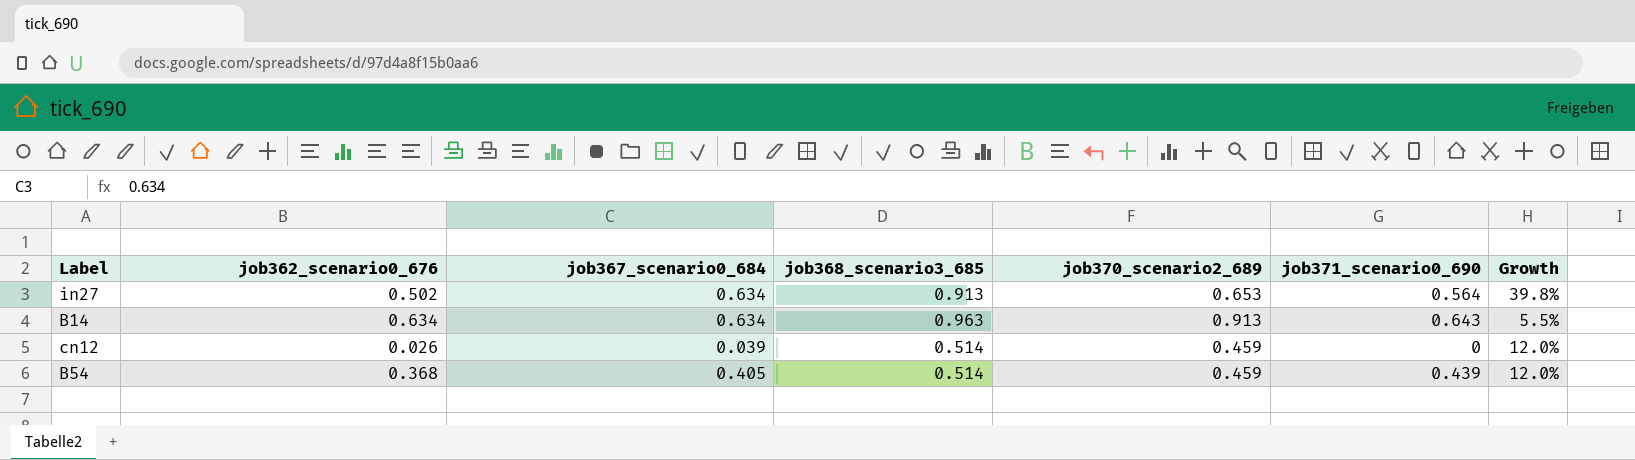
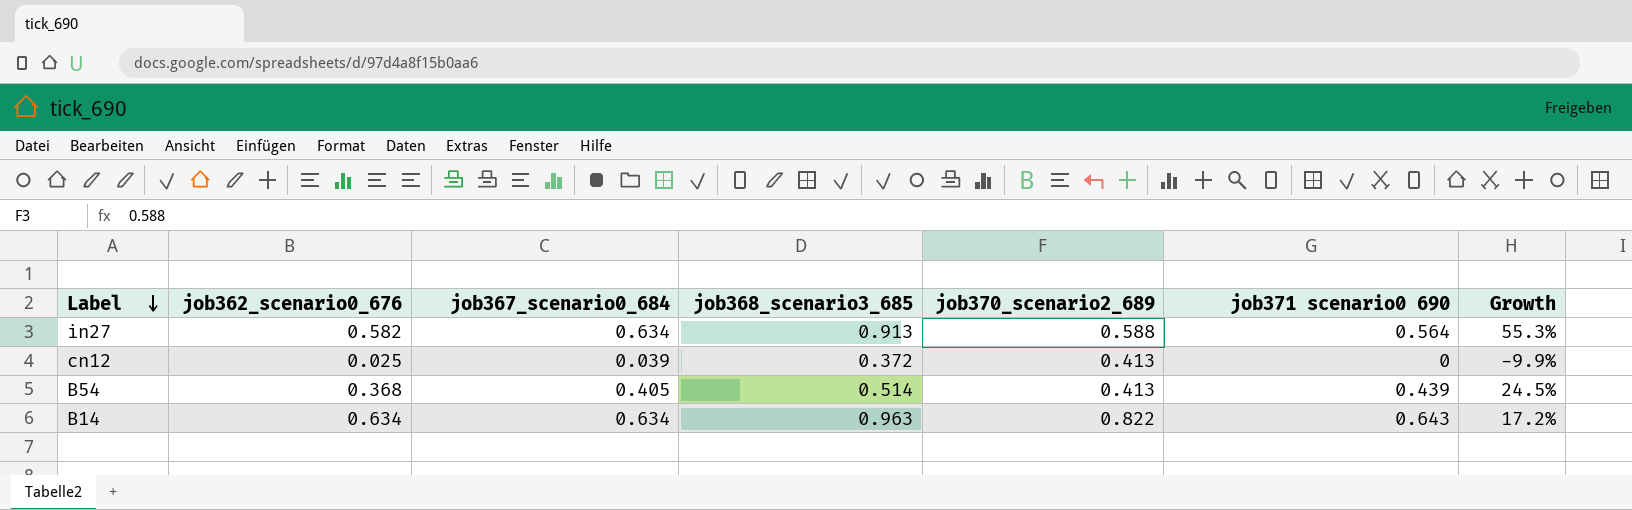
row order: none -> Label descending
column name: job371_scenario0_690 -> job371 scenario0 690
in27 | job362_scenario0_676: 0.502 -> 0.582
in27 | job370_scenario2_689: 0.653 -> 0.588
in27 | Growth: 39.8% -> 55.3%
cn12 | job362_scenario0_676: 0.026 -> 0.025
cn12 | job368_scenario3_685: 0.514 -> 0.372
cn12 | job370_scenario2_689: 0.459 -> 0.413
cn12 | Growth: 12.0% -> -9.9%
B54 | job370_scenario2_689: 0.459 -> 0.413
B54 | Growth: 12.0% -> 24.5%
B14 | job370_scenario2_689: 0.913 -> 0.822
B14 | Growth: 5.5% -> 17.2%

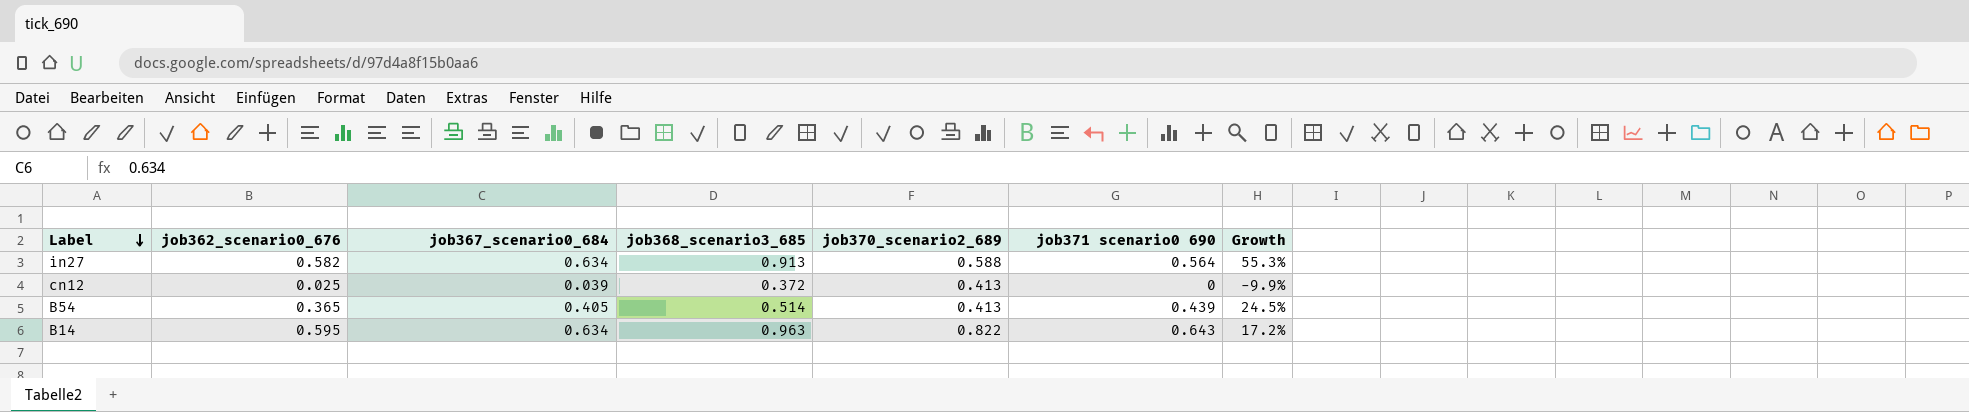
B54 | job362_scenario0_676: 0.368 -> 0.365
B14 | job362_scenario0_676: 0.634 -> 0.595

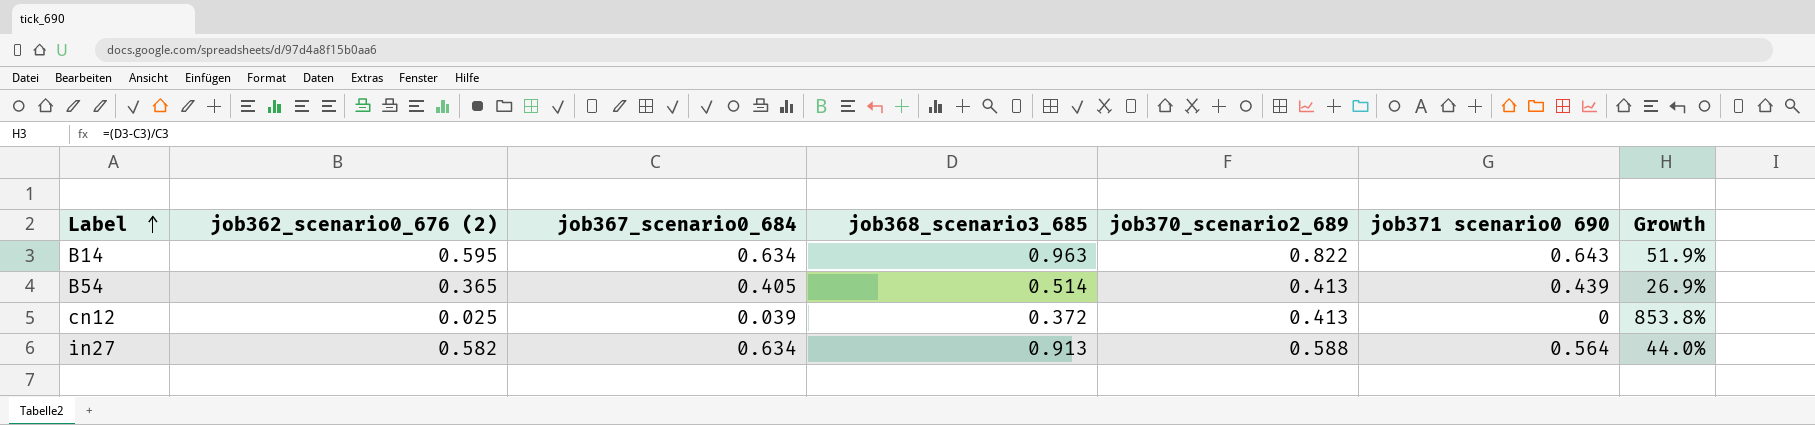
row order: Label descending -> Label ascending
column name: job362_scenario0_676 -> job362_scenario0_676 (2)
column Growth | formula: ([job368_scenario3_685] - [job370_scenario2_689]) / [job370_scenario2_689] -> ([job368_scenario3_685] - [job367_scenario0_684]) / [job367_scenario0_684]

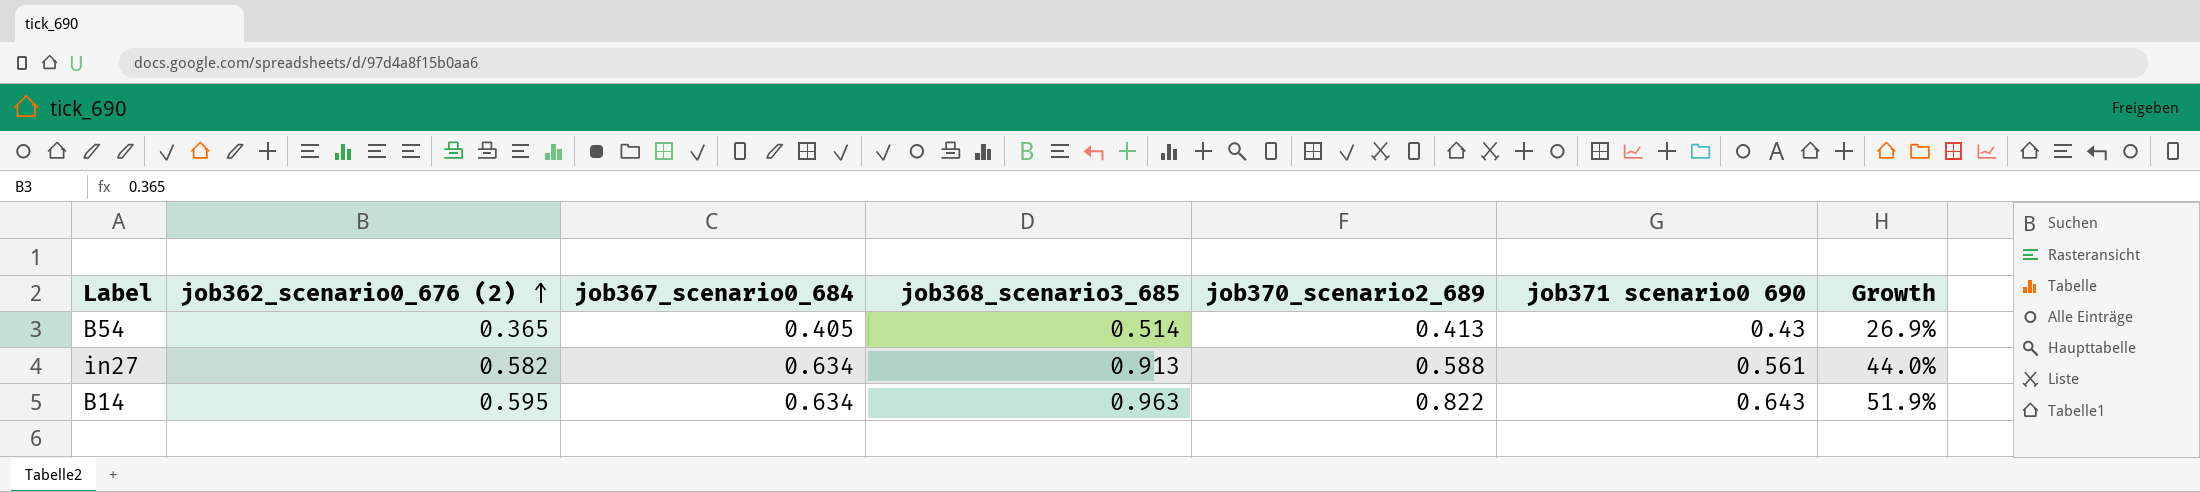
row order: Label ascending -> job362_scenario0_676 (2) ascending
row cn12: 0.025 | 0.039 | 0.372 | 0.413 | 0 | 853.8% -> none
B54 | job371 scenario0 690: 0.439 -> 0.43
in27 | job371 scenario0 690: 0.564 -> 0.561

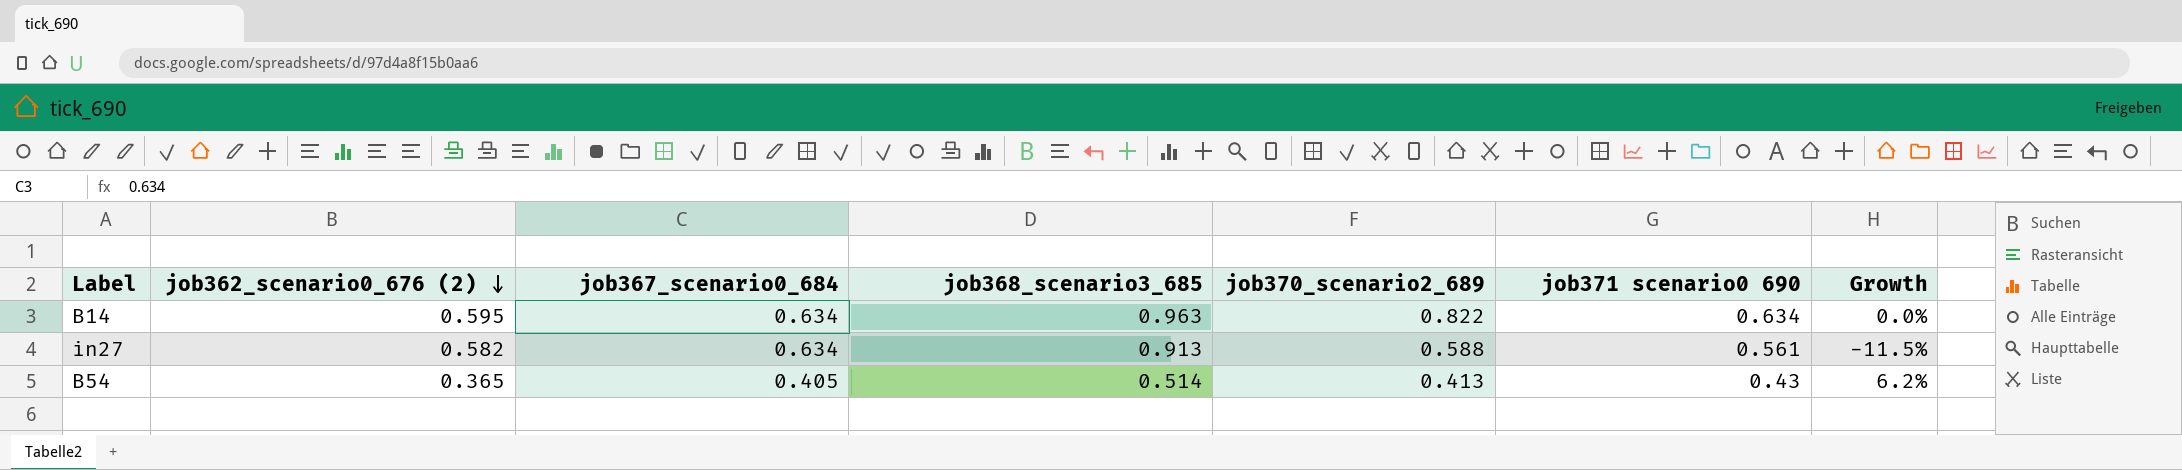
row order: job362_scenario0_676 (2) ascending -> job362_scenario0_676 (2) descending
column Growth | formula: ([job368_scenario3_685] - [job367_scenario0_684]) / [job367_scenario0_684] -> ([job371 scenario0 690] - [job367_scenario0_684]) / [job367_scenario0_684]
B14 | job371 scenario0 690: 0.643 -> 0.634

